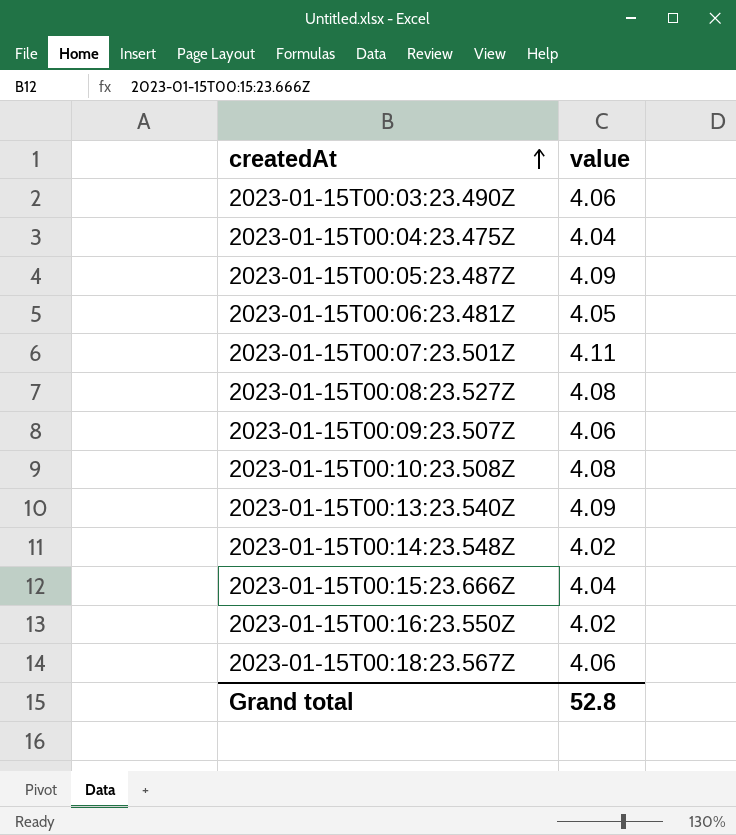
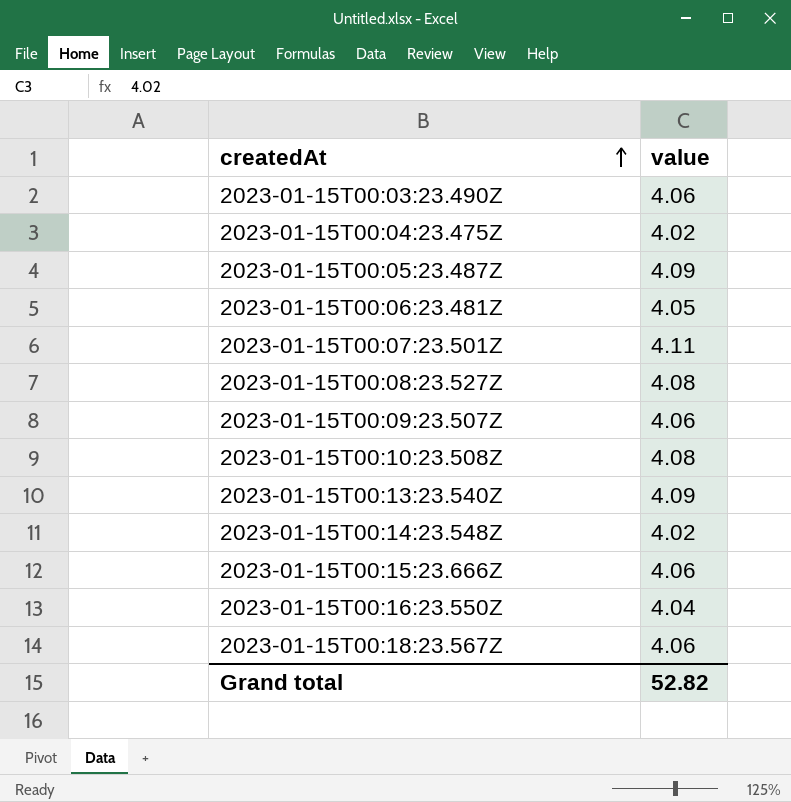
2023-01-15T00:04:23.475Z | value: 4.04 -> 4.02
2023-01-15T00:15:23.666Z | value: 4.04 -> 4.06
2023-01-15T00:16:23.550Z | value: 4.02 -> 4.04
Grand total | value: 52.8 -> 52.82

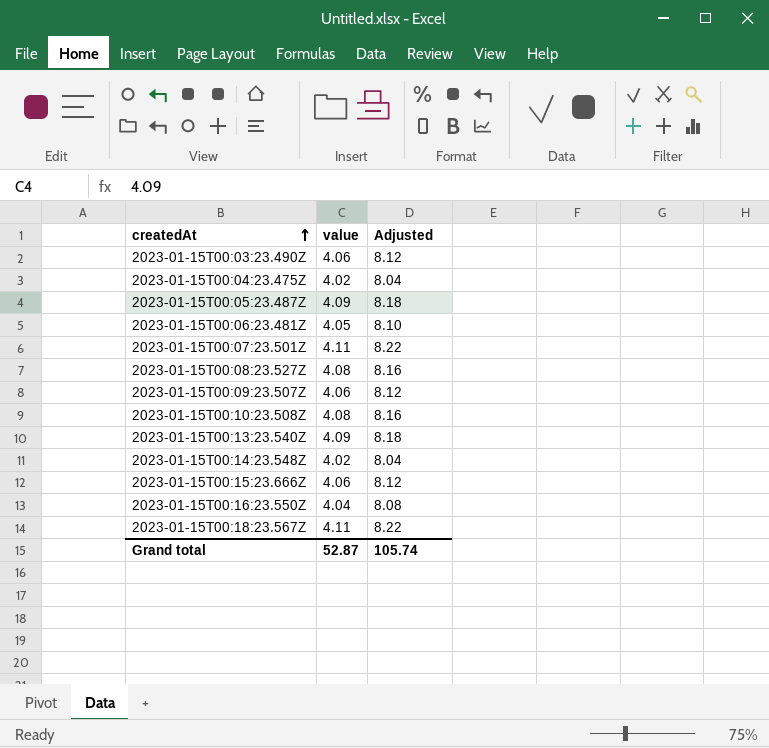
column Adjusted | formula: none -> [value] * 2
2023-01-15T00:18:23.567Z | value: 4.06 -> 4.11
Grand total | value: 52.82 -> 52.87

